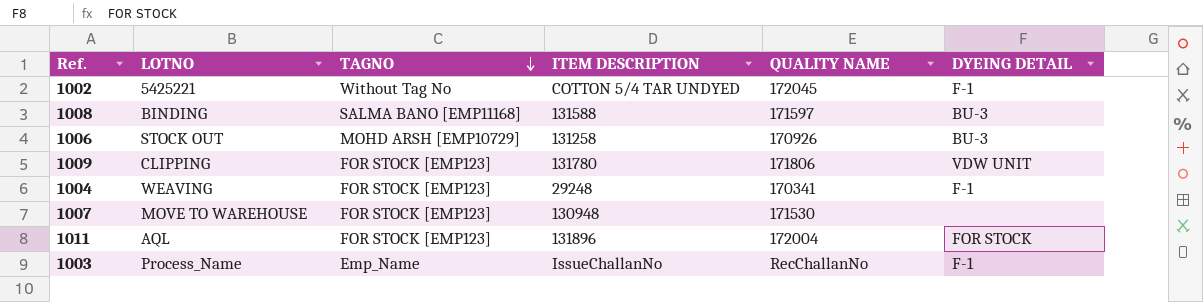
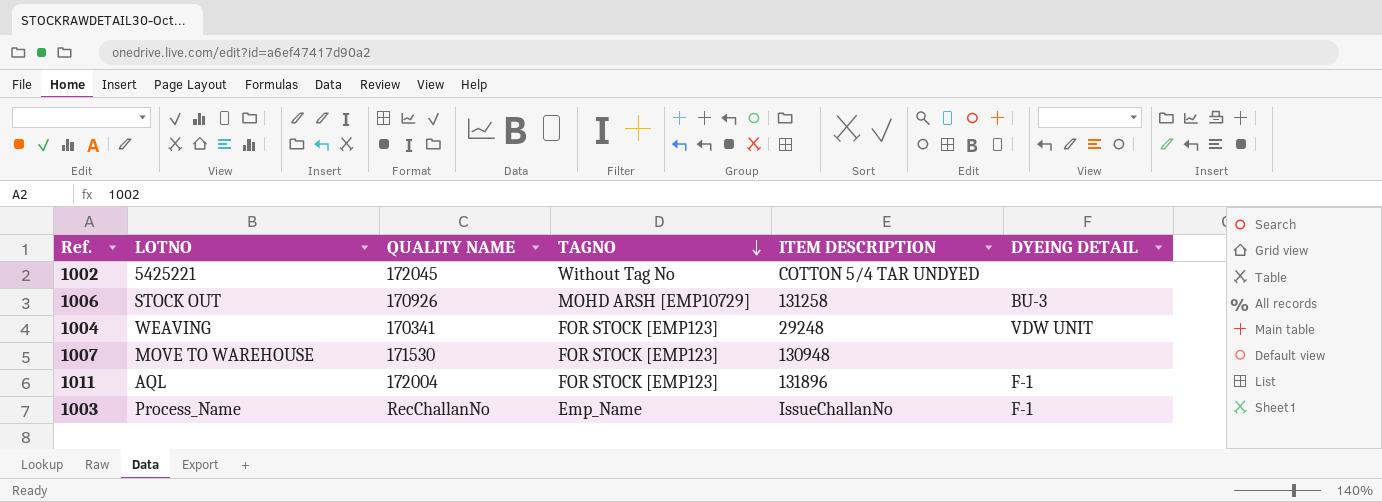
column QUALITY NAME | position: 5 -> 3
row 1008: BINDING | SALMA BANO [EMP11168] | 131588 | 171597 | BU-3 -> none
row 1009: CLIPPING | FOR STOCK [EMP123] | 131780 | 171806 | VDW UNIT -> none
1002 | DYEING DETAIL: F-1 -> none
1004 | DYEING DETAIL: F-1 -> VDW UNIT
1011 | DYEING DETAIL: FOR STOCK -> F-1

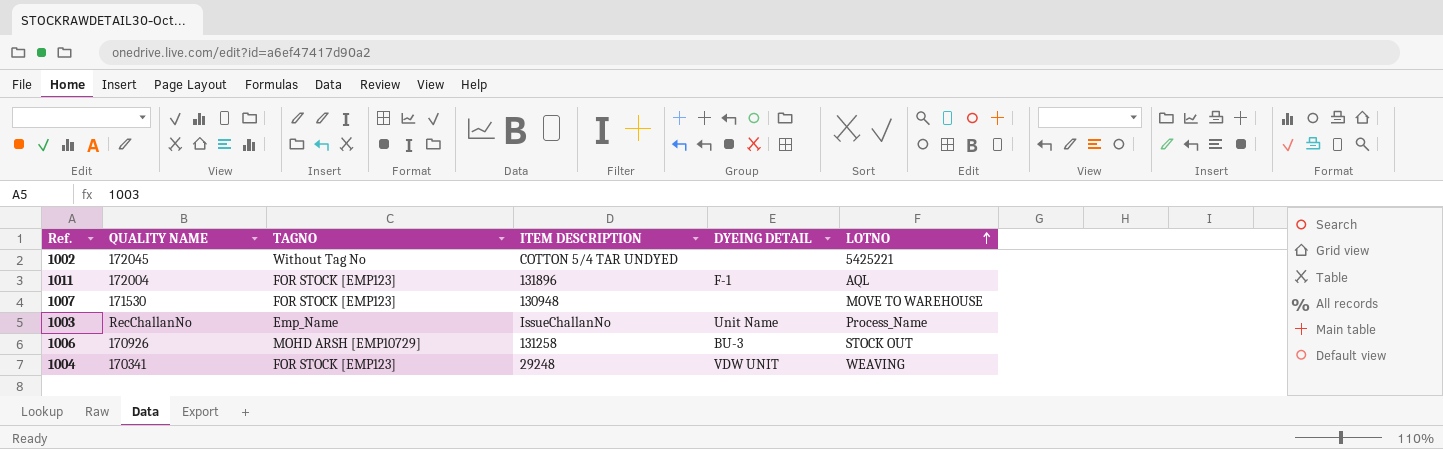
row order: TAGNO descending -> LOTNO ascending
column LOTNO | position: 2 -> 6
1003 | DYEING DETAIL: F-1 -> Unit Name

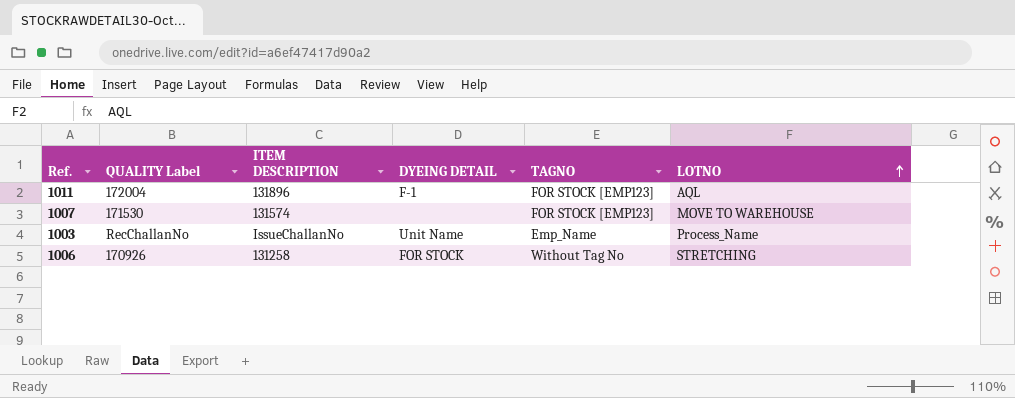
column name: QUALITY NAME -> QUALITY Label
column TAGNO | position: 3 -> 5
row 1002: 172045 | Without Tag No | COTTON 5/4 TAR UNDYED | none | 5425221 -> none
row 1004: 170341 | FOR STOCK [EMP123] | 29248 | VDW UNIT | WEAVING -> none
1007 | ITEM DESCRIPTION: 130948 -> 131574
1006 | DYEING DETAIL: BU-3 -> FOR STOCK
1006 | TAGNO: MOHD ARSH [EMP10729] -> Without Tag No
1006 | LOTNO: STOCK OUT -> STRETCHING

